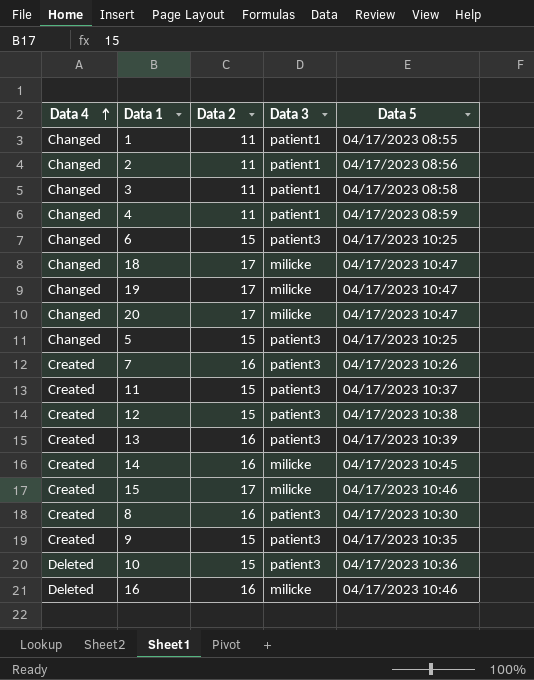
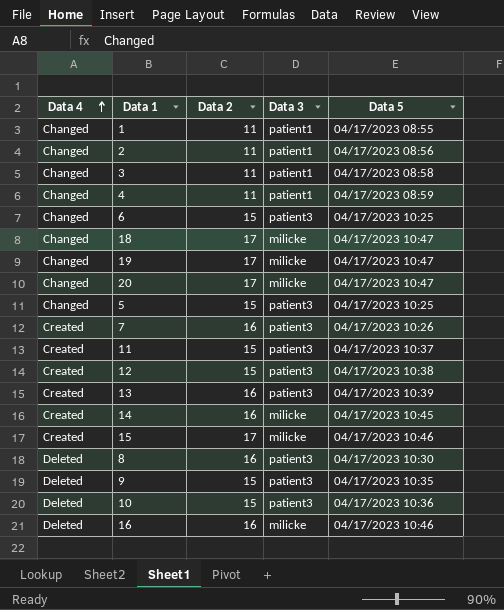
8 | Data 4: Created -> Deleted
9 | Data 4: Created -> Deleted

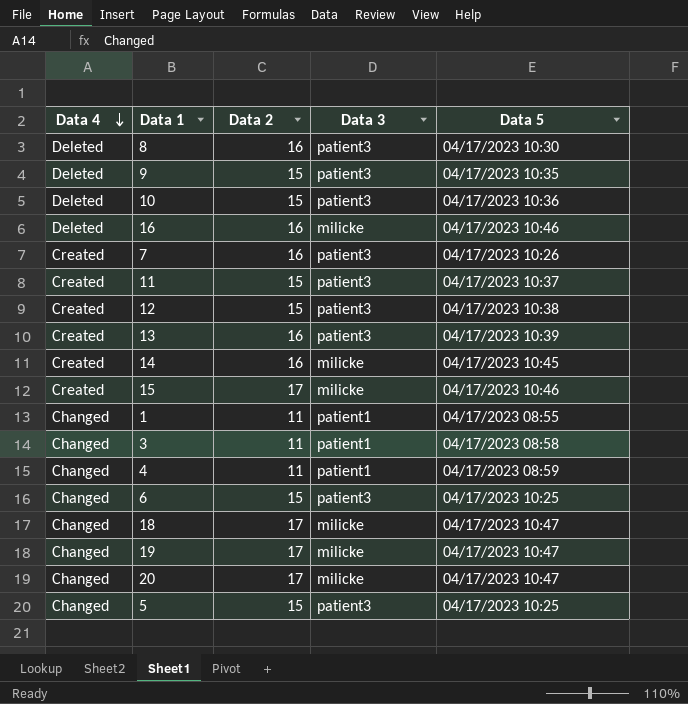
row order: Data 4 ascending -> Data 4 descending
row 2: Changed | 11 | patient1 | 04/17/2023 08:56 -> none

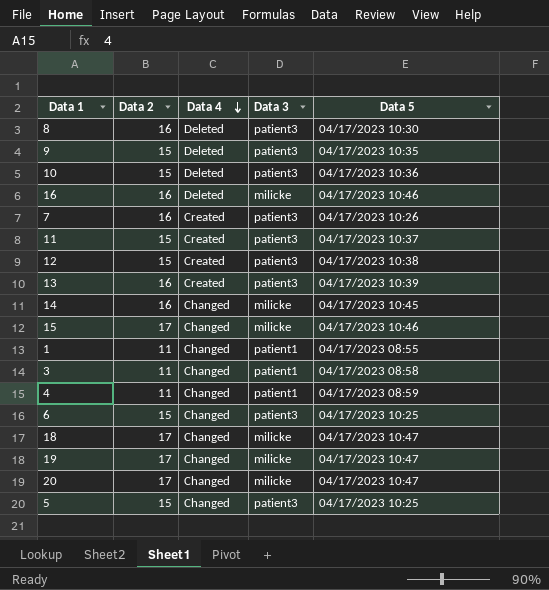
column Data 4 | position: 1 -> 3
14 | Data 4: Created -> Changed
15 | Data 4: Created -> Changed

